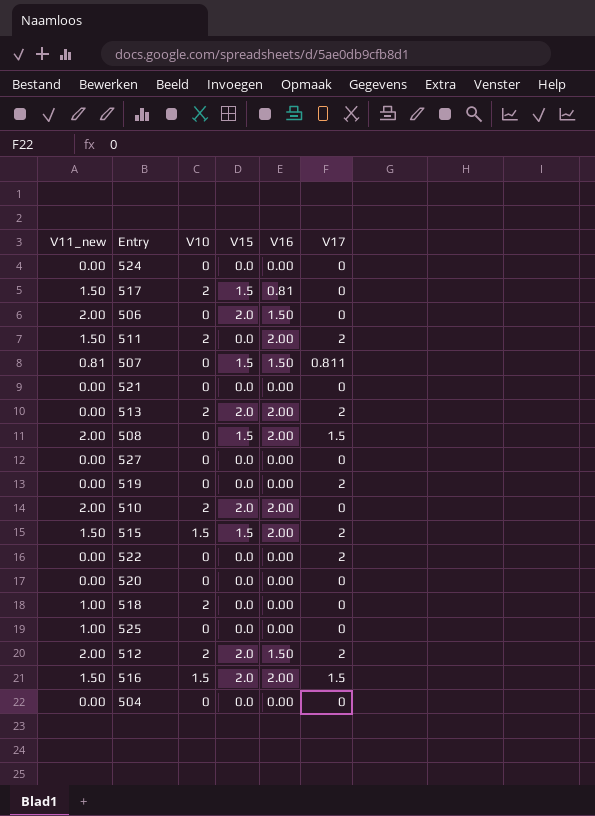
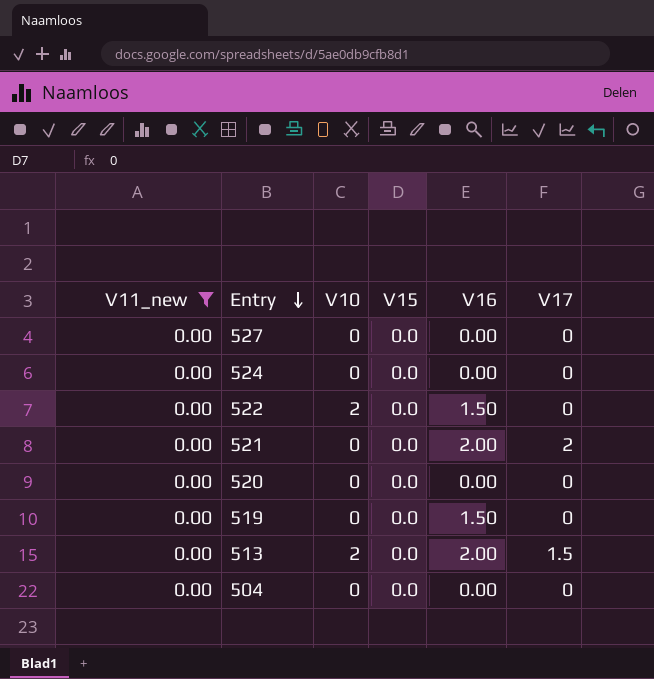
filter: none -> V11_new = 0.00
row order: none -> Entry descending
522 | V10: 0 -> 2
522 | V16: 0.00 -> 1.50
522 | V17: 2 -> 0
521 | V16: 0.00 -> 2.00
521 | V17: 0 -> 2
519 | V16: 0.00 -> 1.50
519 | V17: 2 -> 0
513 | V15: 2.0 -> 0.0
513 | V17: 2 -> 1.5

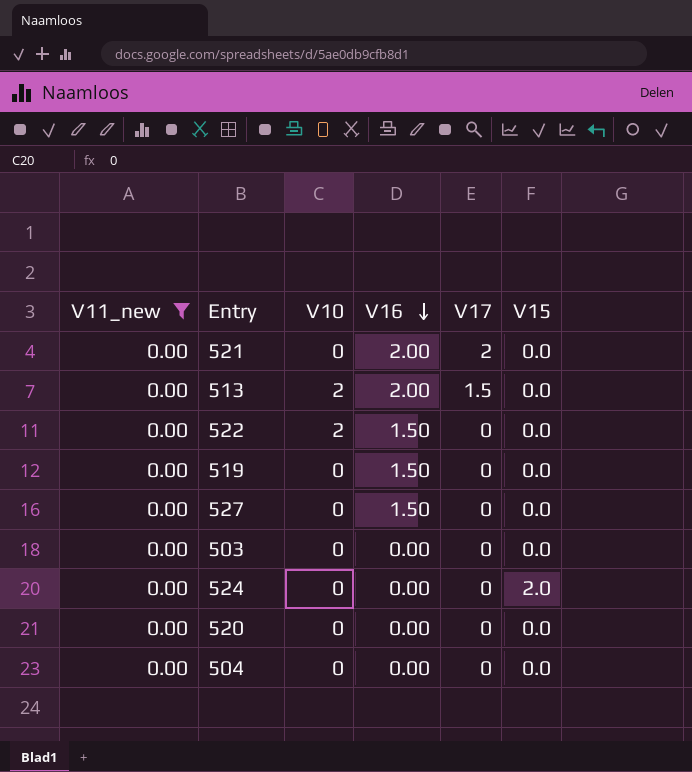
row order: Entry descending -> V16 descending
column V15 | position: 4 -> 6
527 | V16: 0.00 -> 1.50
row 503: none -> 0.00 | 0 | 0.00 | 0 | 0.0
524 | V15: 0.0 -> 2.0

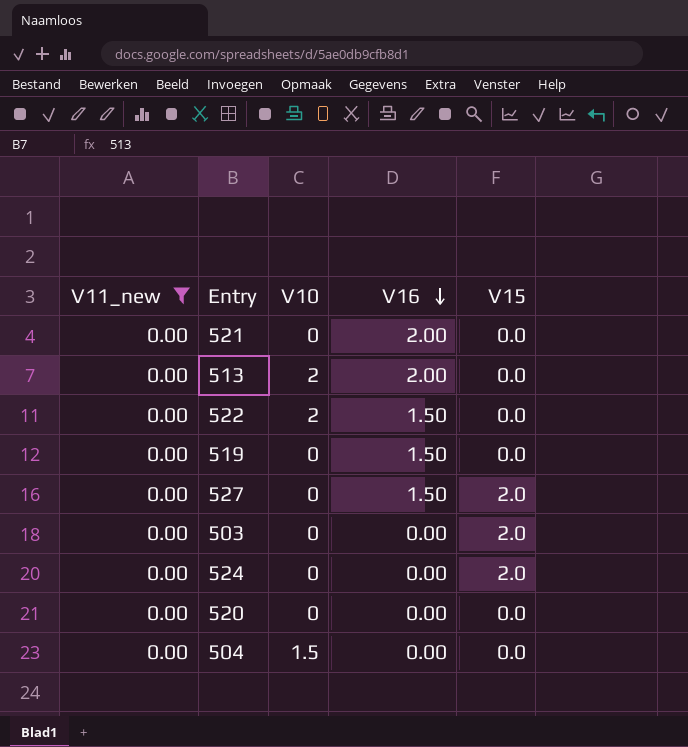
column V17 | position: 5 -> none
527 | V15: 0.0 -> 2.0
503 | V15: 0.0 -> 2.0
504 | V10: 0 -> 1.5

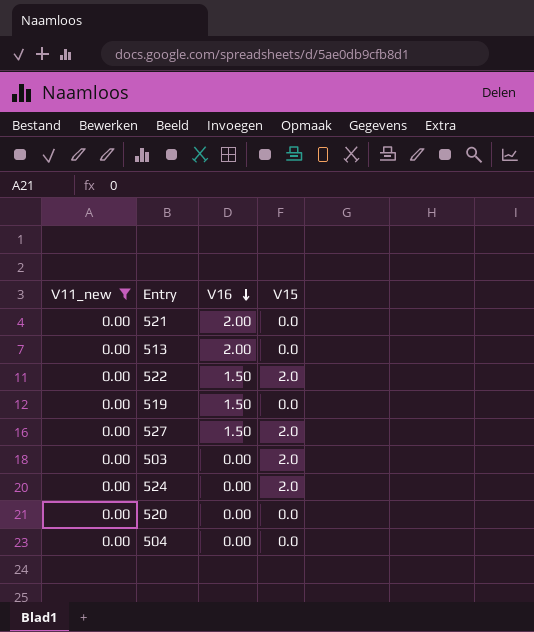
column V10 | position: 3 -> none
522 | V15: 0.0 -> 2.0

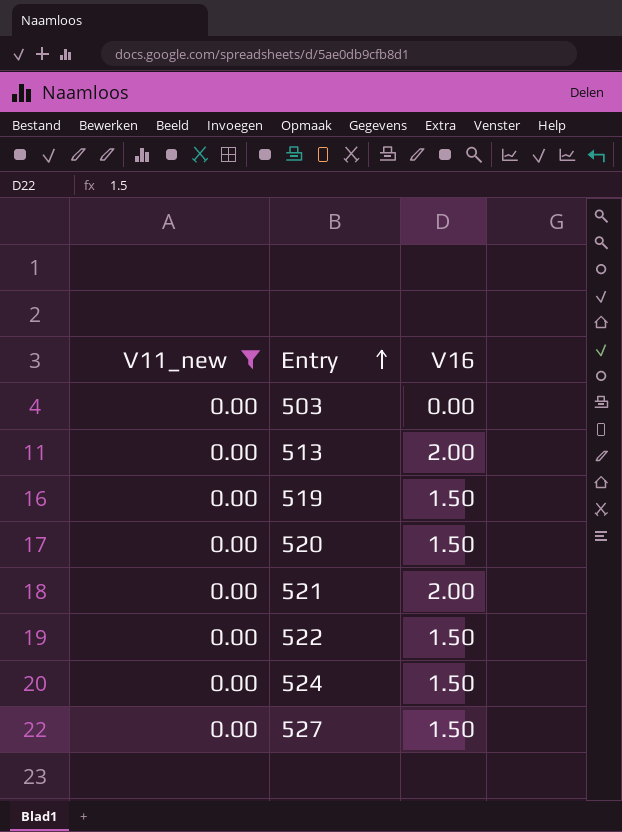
row order: V16 descending -> Entry ascending
column V15 | position: 4 -> none
row 504: 0.00 | 0.00 | 0.0 -> none
520 | V16: 0.00 -> 1.50
524 | V16: 0.00 -> 1.50

